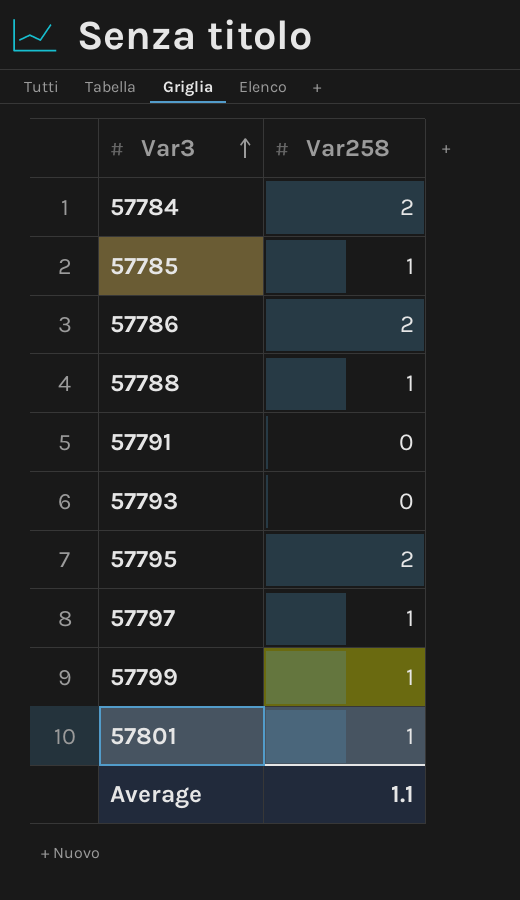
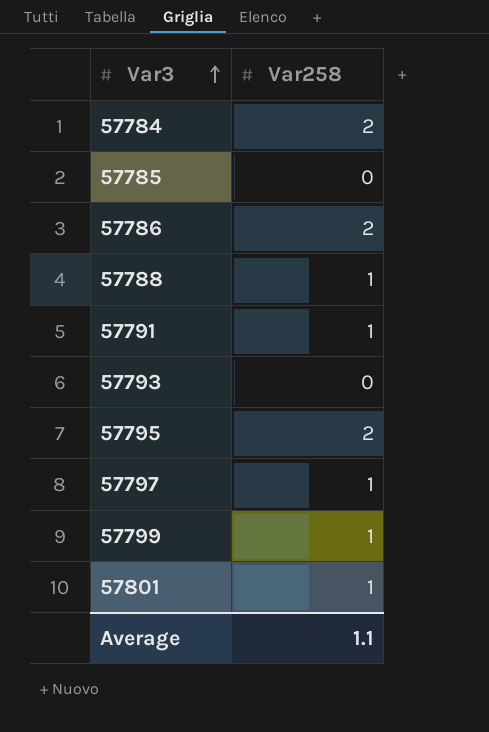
57785 | Var258: 1 -> 0
57791 | Var258: 0 -> 1

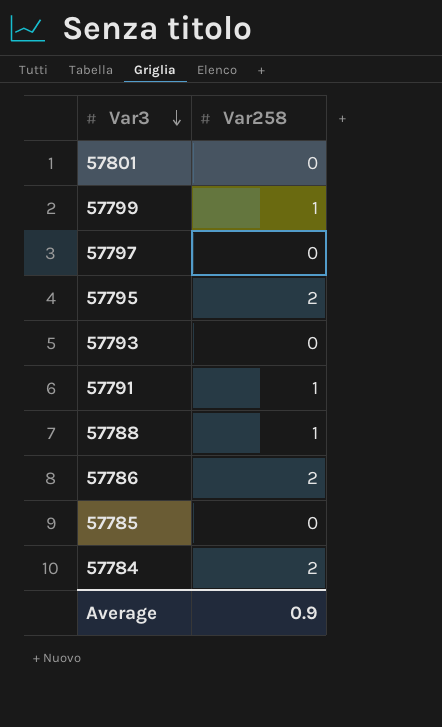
row order: Var3 ascending -> Var3 descending
57801 | Var258: 1 -> 0
57797 | Var258: 1 -> 0
Average | Var258: 1.1 -> 0.9

